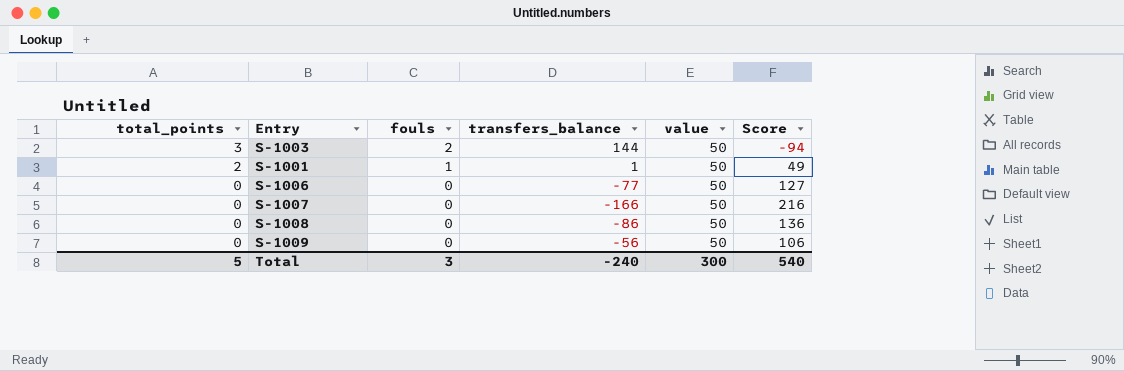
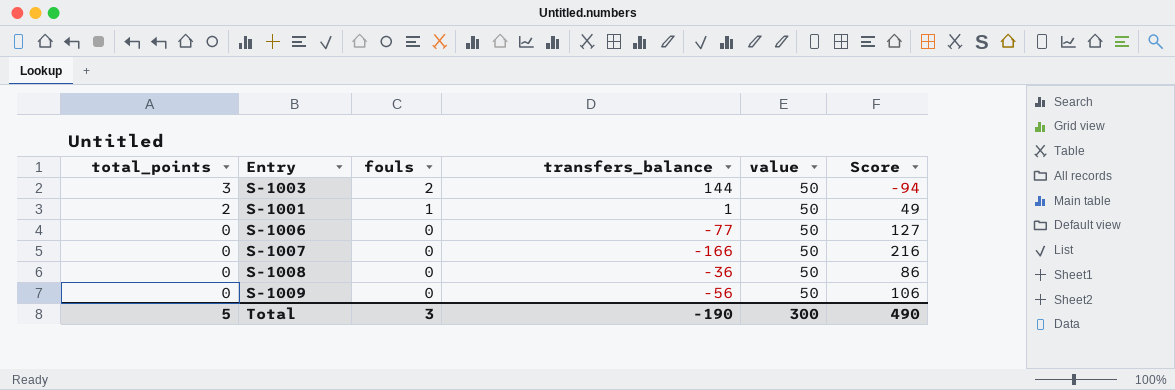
S-1008 | transfers_balance: -86 -> -36
S-1008 | Score: 136 -> 86
Total | transfers_balance: -240 -> -190
Total | Score: 540 -> 490

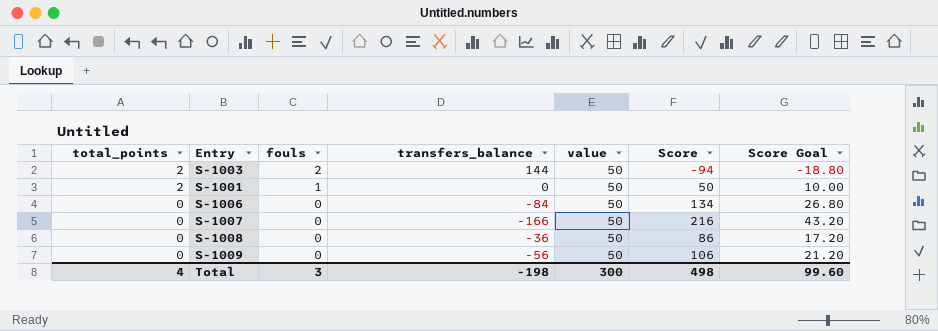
column Score Goal | formula: none -> [Score] * 0.2
S-1003 | total_points: 3 -> 2
S-1001 | transfers_balance: 1 -> 0
S-1001 | Score: 49 -> 50
S-1006 | transfers_balance: -77 -> -84
S-1006 | Score: 127 -> 134
Total | total_points: 5 -> 4
Total | transfers_balance: -190 -> -198
Total | Score: 490 -> 498

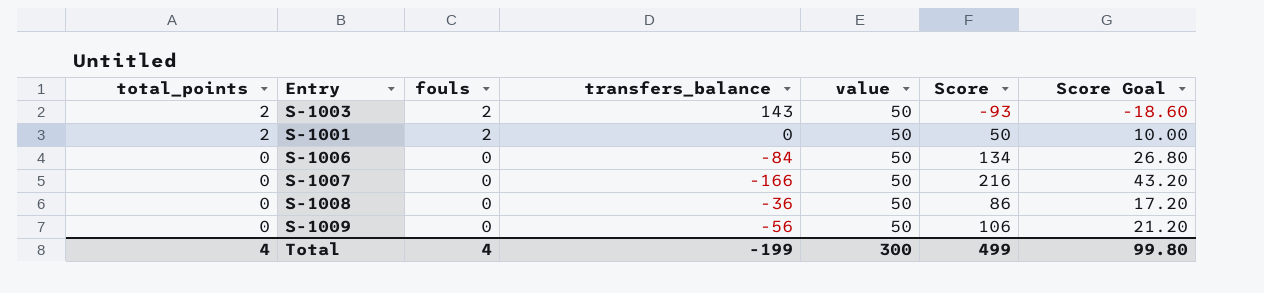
S-1003 | transfers_balance: 144 -> 143
S-1003 | Score: -94 -> -93
S-1003 | Score Goal: -18.80 -> -18.60
S-1001 | fouls: 1 -> 2
Total | fouls: 3 -> 4
Total | transfers_balance: -198 -> -199
Total | Score: 498 -> 499
Total | Score Goal: 99.60 -> 99.80

